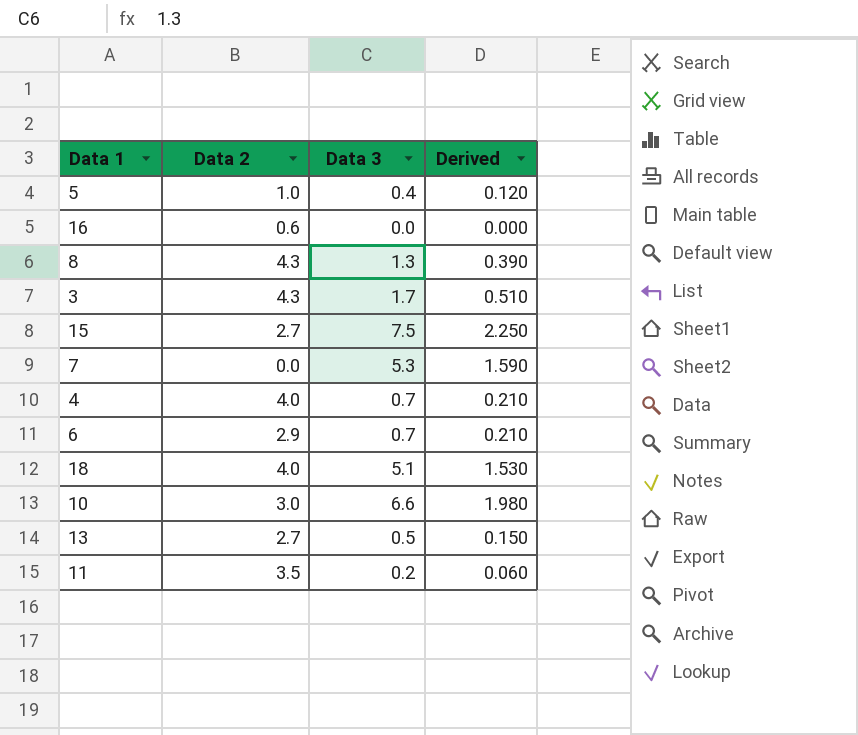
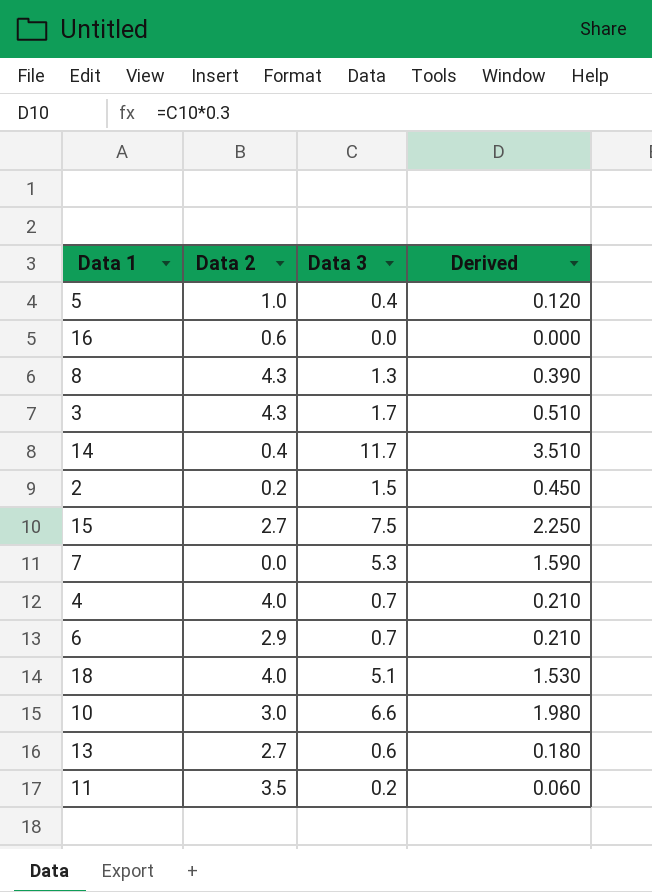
row 14: none -> 0.4 | 11.7 | 3.510
row 2: none -> 0.2 | 1.5 | 0.450
13 | Data 3: 0.5 -> 0.6
13 | Derived: 0.150 -> 0.180

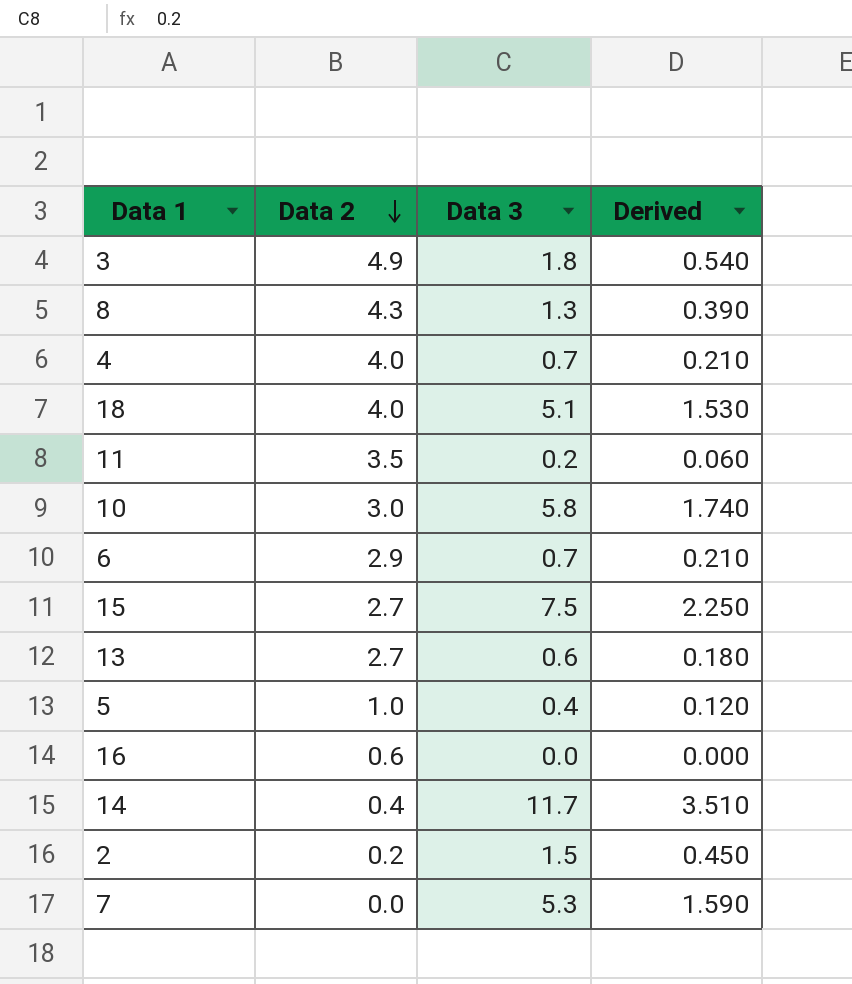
row order: none -> Data 2 descending
3 | Data 2: 4.3 -> 4.9
3 | Data 3: 1.7 -> 1.8
3 | Derived: 0.510 -> 0.540
10 | Data 3: 6.6 -> 5.8
10 | Derived: 1.980 -> 1.740

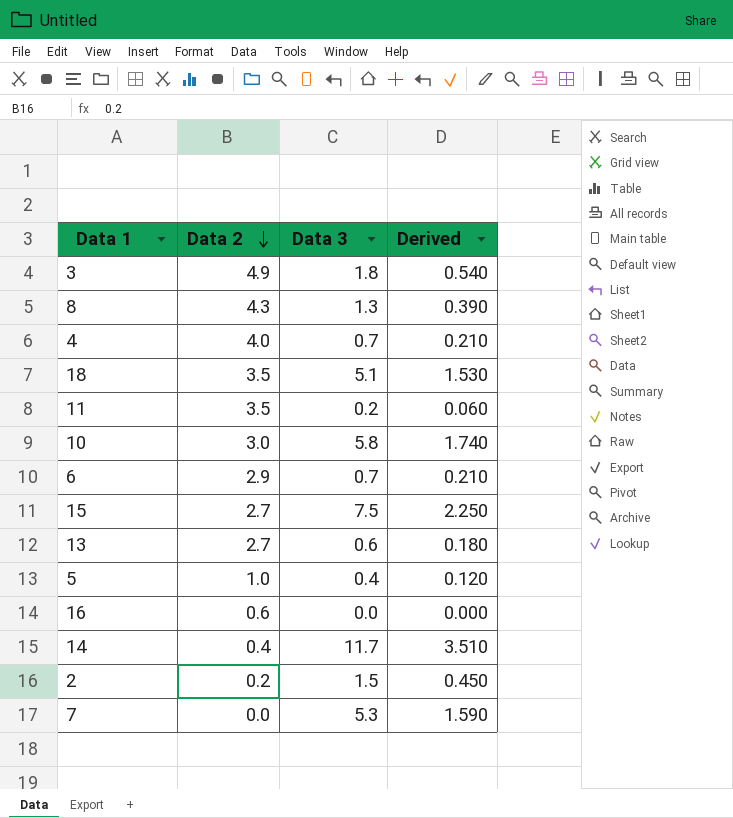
18 | Data 2: 4.0 -> 3.5

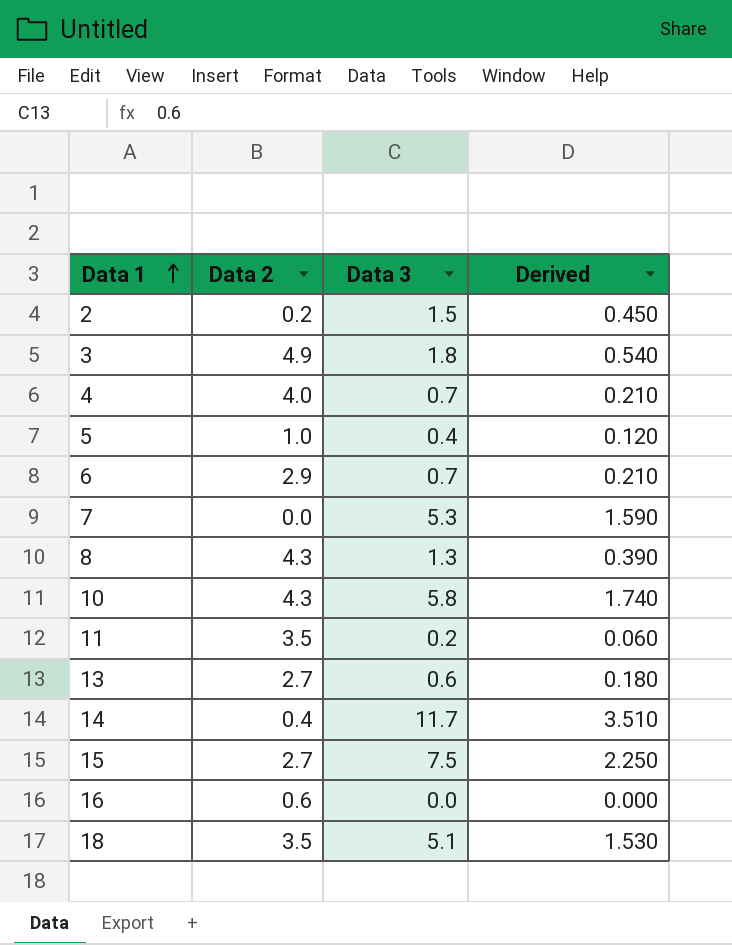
row order: Data 2 descending -> Data 1 ascending
10 | Data 2: 3.0 -> 4.3

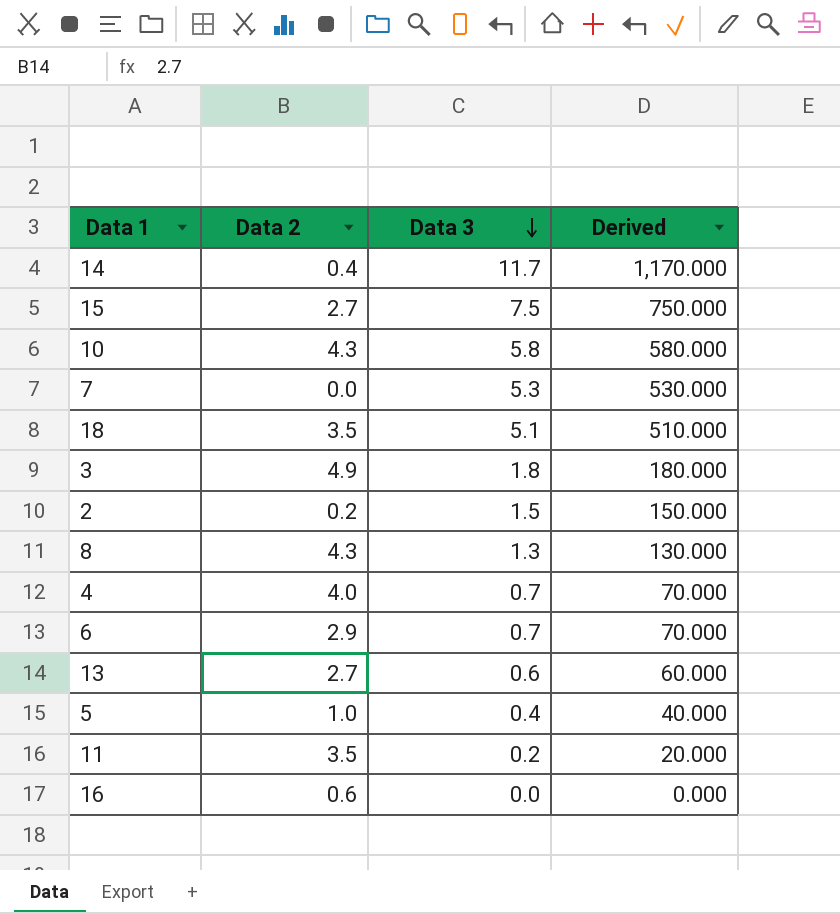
row order: Data 1 ascending -> Data 3 descending
column Derived | formula: [Data 3] * 0.3 -> [Data 3] * 100

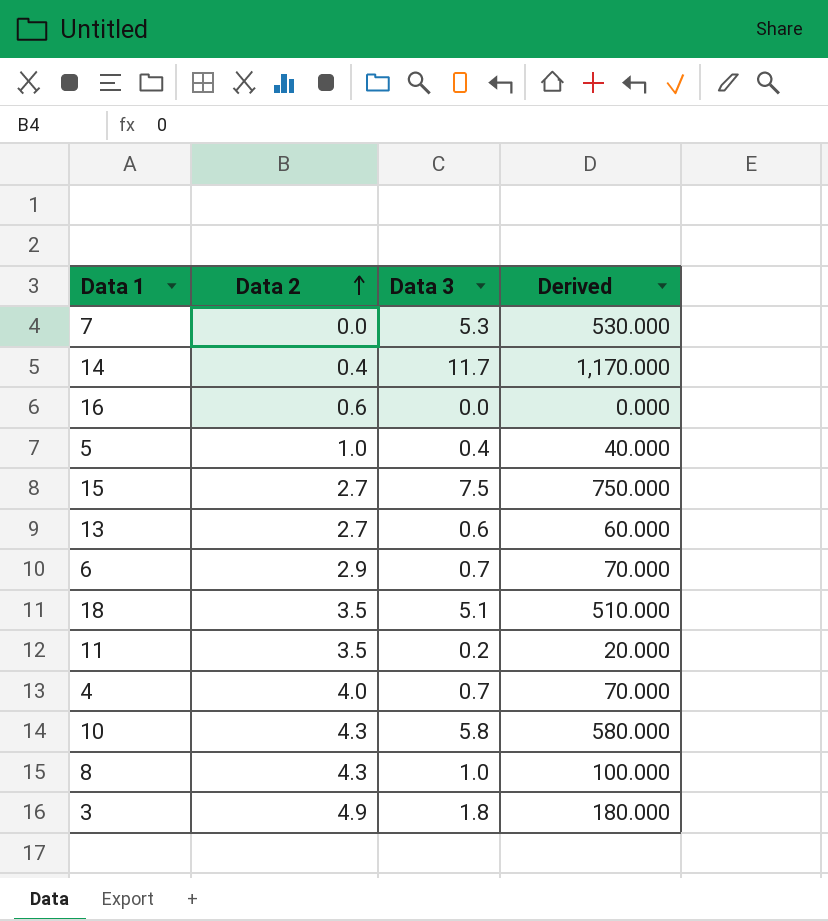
row order: Data 3 descending -> Data 2 ascending
row 2: 0.2 | 1.5 | 150.000 -> none
8 | Data 3: 1.3 -> 1.0
8 | Derived: 130.000 -> 100.000

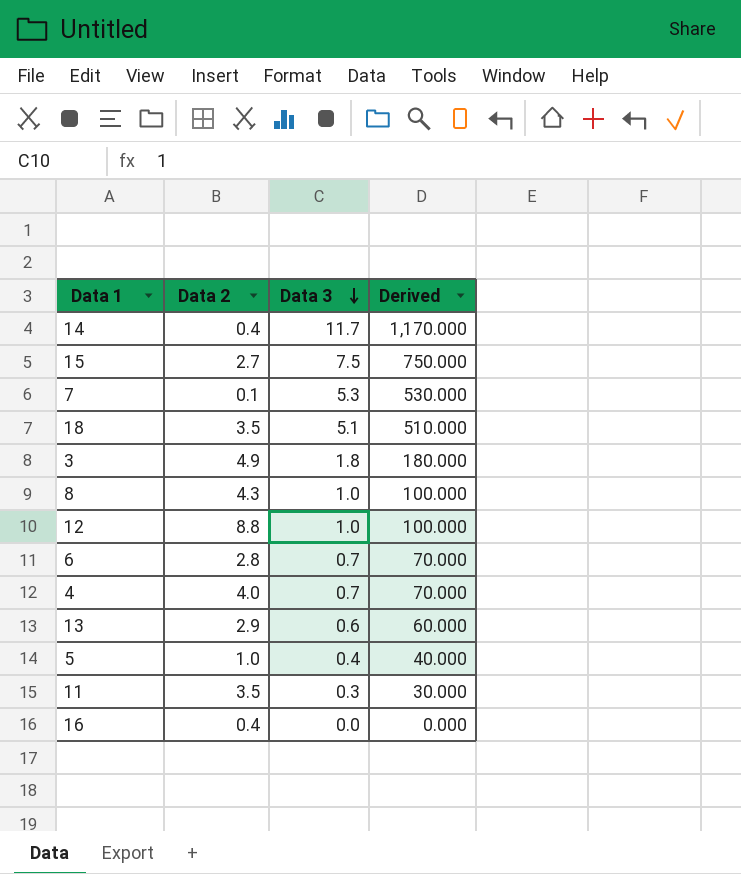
row order: Data 2 ascending -> Data 3 descending
row 10: 4.3 | 5.8 | 580.000 -> none
7 | Data 2: 0.0 -> 0.1
row 12: none -> 8.8 | 1.0 | 100.000
6 | Data 2: 2.9 -> 2.8
13 | Data 2: 2.7 -> 2.9
11 | Data 3: 0.2 -> 0.3
11 | Derived: 20.000 -> 30.000
16 | Data 2: 0.6 -> 0.4

